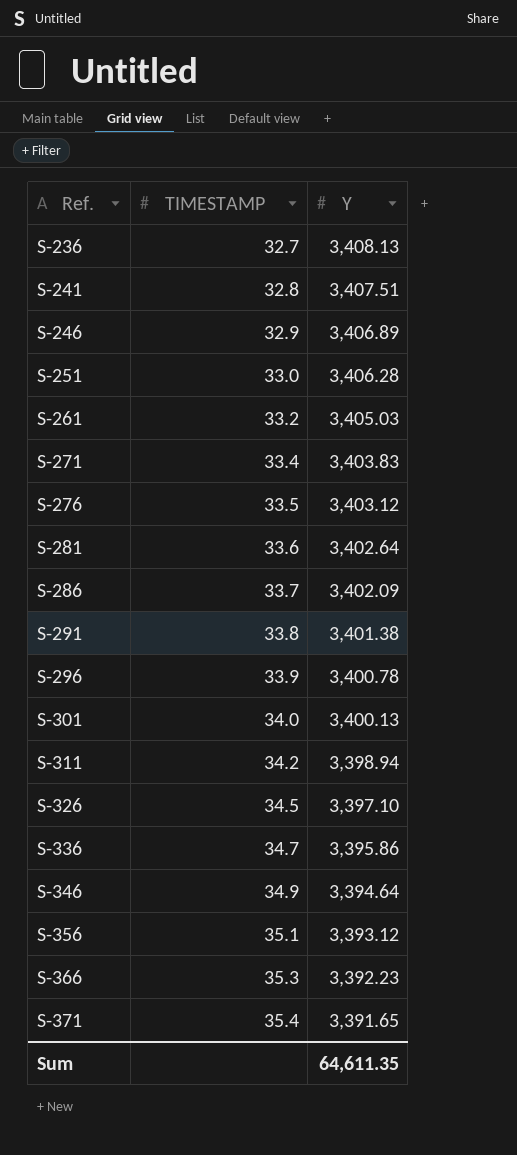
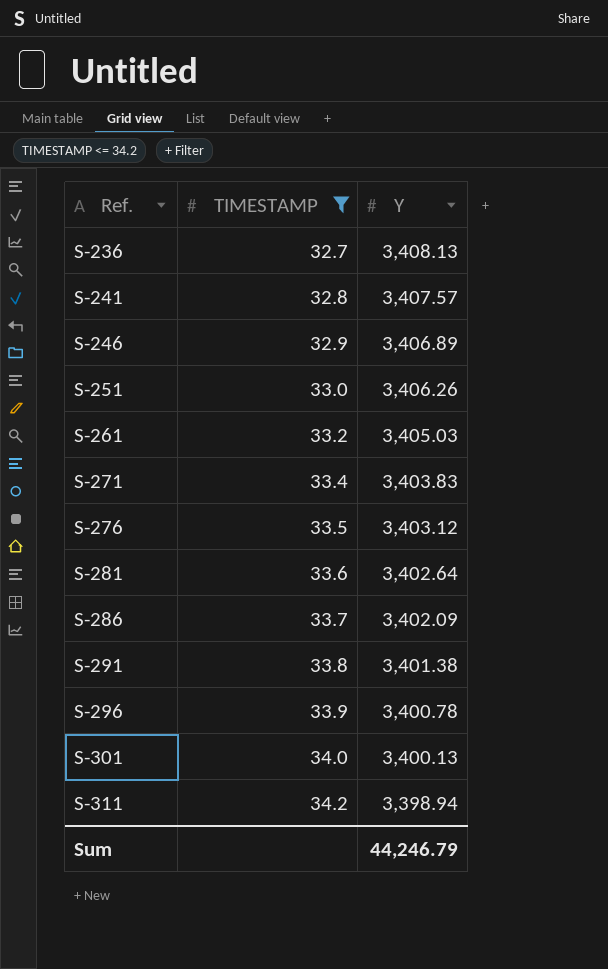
filter: none -> TIMESTAMP <= 34.2
S-241 | Y: 3,407.51 -> 3,407.57
S-251 | Y: 3,406.28 -> 3,406.26
Sum | Y: 64,611.35 -> 44,246.79

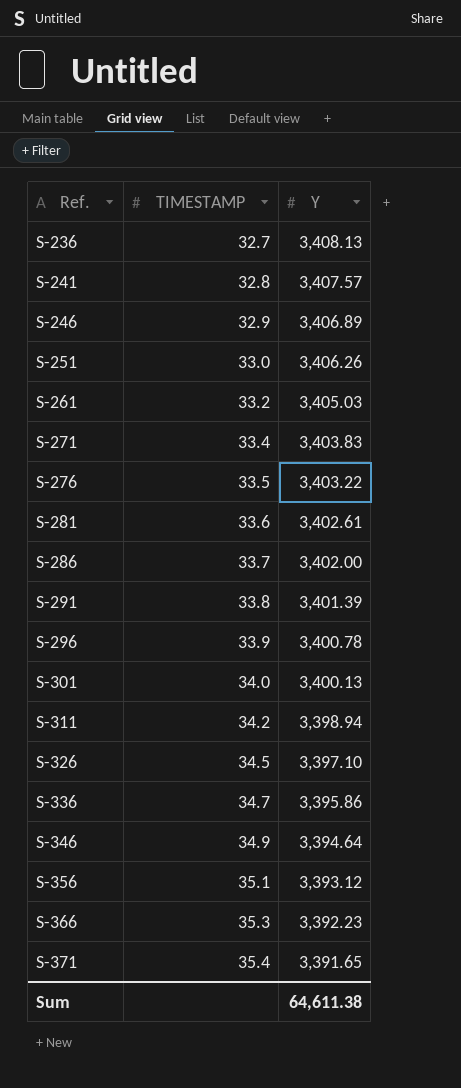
filter: TIMESTAMP <= 34.2 -> none
S-276 | Y: 3,403.12 -> 3,403.22
S-281 | Y: 3,402.64 -> 3,402.61
S-286 | Y: 3,402.09 -> 3,402.00
S-291 | Y: 3,401.38 -> 3,401.39
Sum | Y: 44,246.79 -> 64,611.38

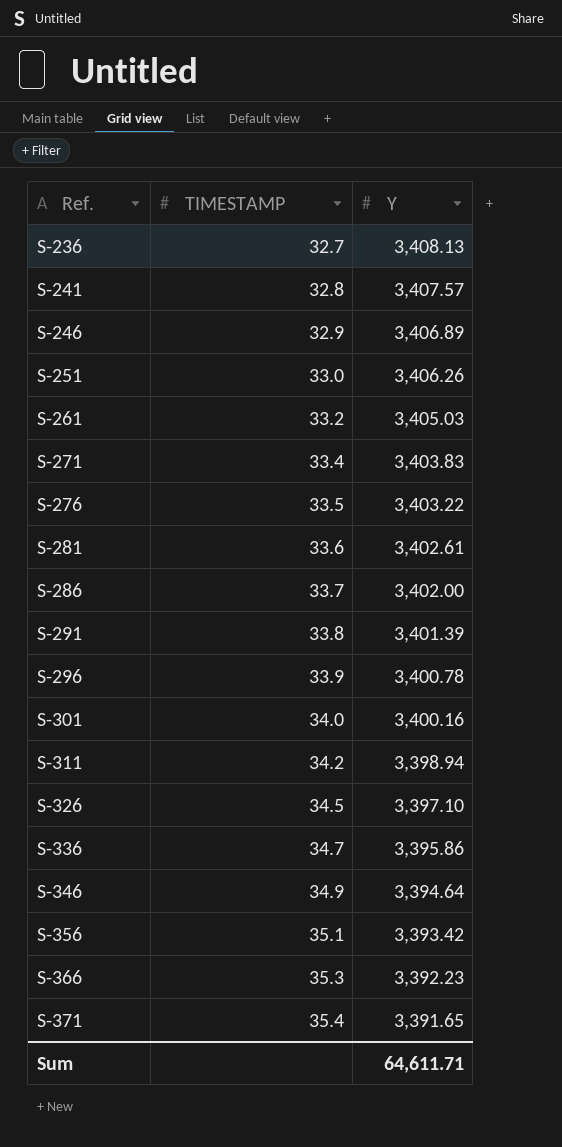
S-301 | Y: 3,400.13 -> 3,400.16
S-356 | Y: 3,393.12 -> 3,393.42
Sum | Y: 64,611.38 -> 64,611.71

